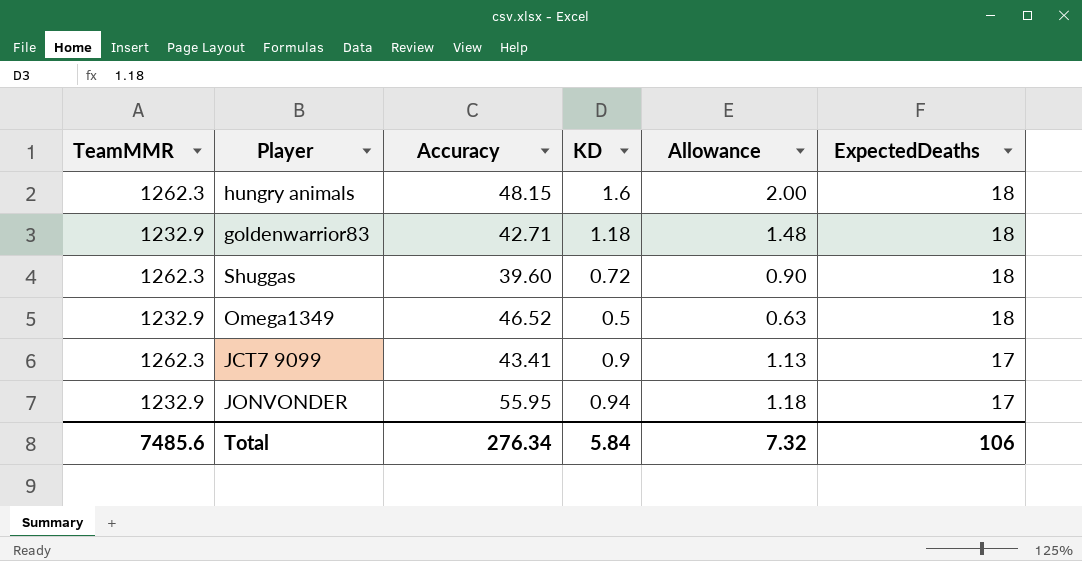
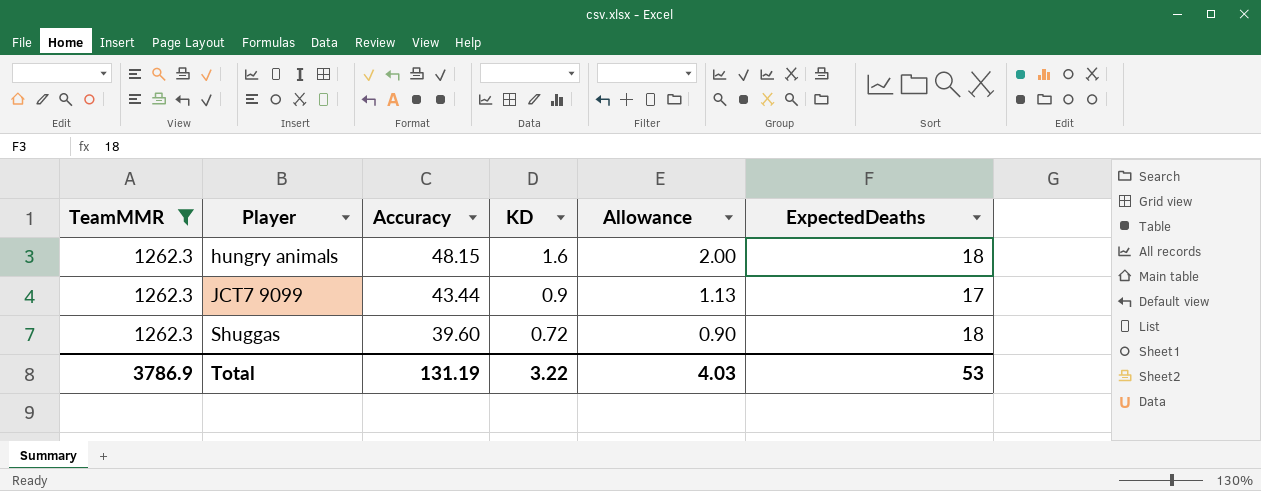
filter: none -> TeamMMR = 1262.3
row order: ExpectedDeaths descending -> Player ascending
JCT7 9099 | Accuracy: 43.41 -> 43.44
Total | TeamMMR: 7485.6 -> 3786.9
Total | Accuracy: 276.34 -> 131.19
Total | KD: 5.84 -> 3.22
Total | Allowance: 7.32 -> 4.03
Total | ExpectedDeaths: 106 -> 53

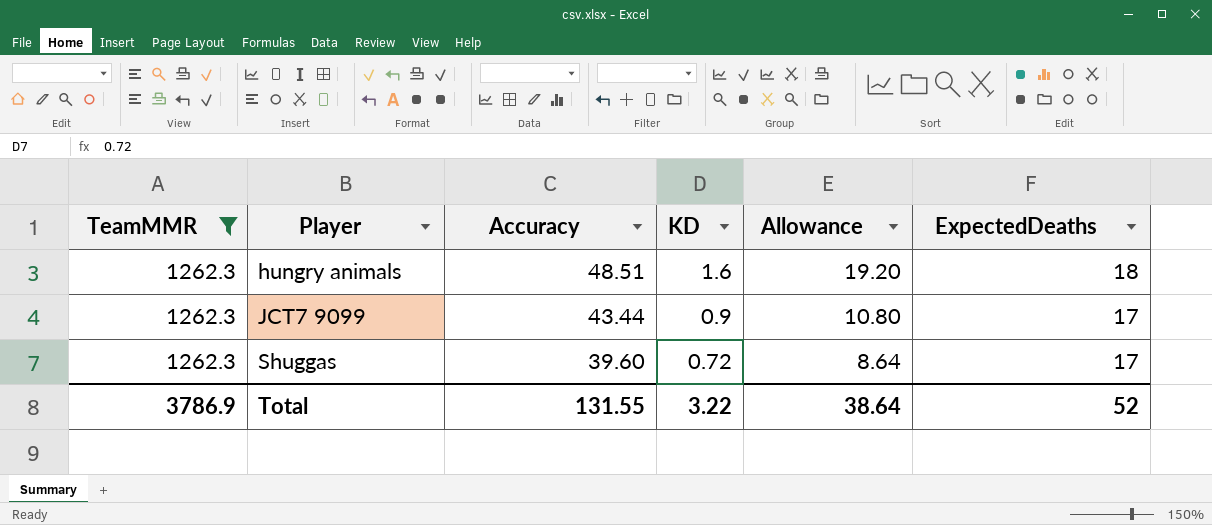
column Allowance | formula: [KD] * 1.25 -> [KD] * 12
hungry animals | Accuracy: 48.15 -> 48.51
Shuggas | ExpectedDeaths: 18 -> 17
Total | Accuracy: 131.19 -> 131.55
Total | Allowance: 4.03 -> 38.64
Total | ExpectedDeaths: 53 -> 52

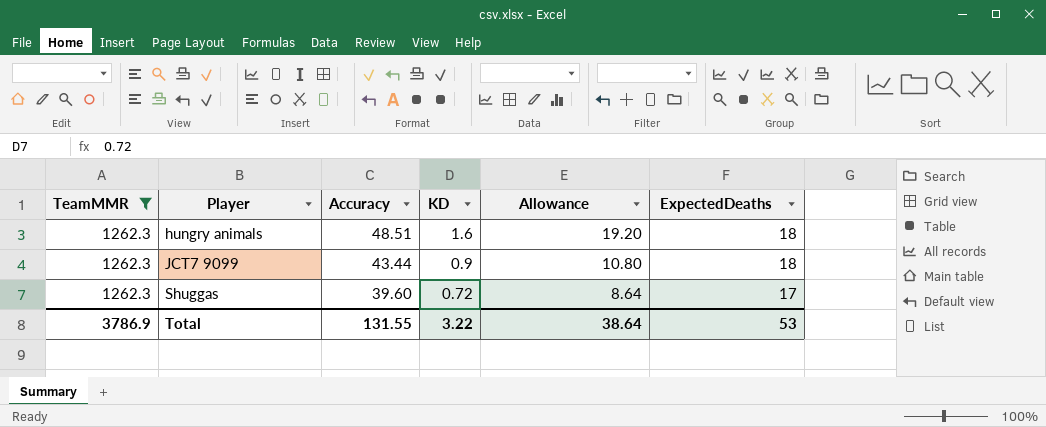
JCT7 9099 | ExpectedDeaths: 17 -> 18
Total | ExpectedDeaths: 52 -> 53

